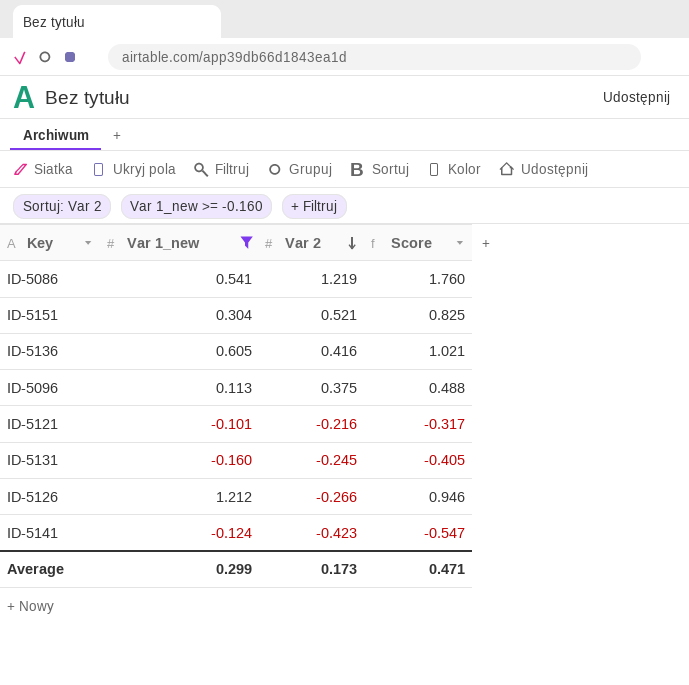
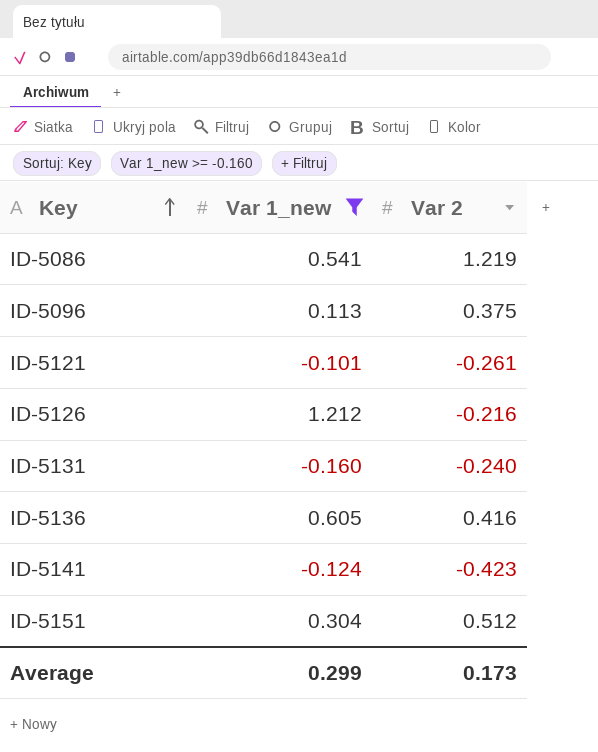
row order: Var 2 descending -> Key ascending
column Score | formula: [Var 1_new] + [Var 2] -> none
ID-5121 | Var 2: -0.216 -> -0.261
ID-5126 | Var 2: -0.266 -> -0.216
ID-5131 | Var 2: -0.245 -> -0.240
ID-5151 | Var 2: 0.521 -> 0.512

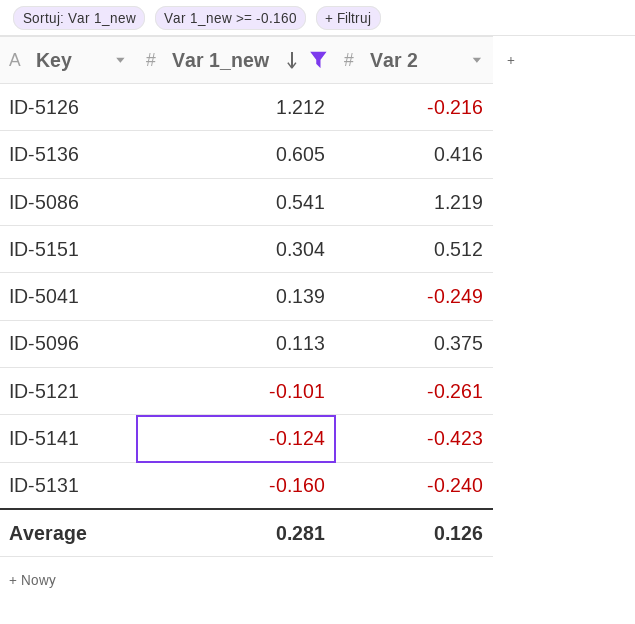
row order: Key ascending -> Var 1_new descending
row ID-5041: none -> 0.139 | -0.249
Average | Var 1_new: 0.299 -> 0.281
Average | Var 2: 0.173 -> 0.126

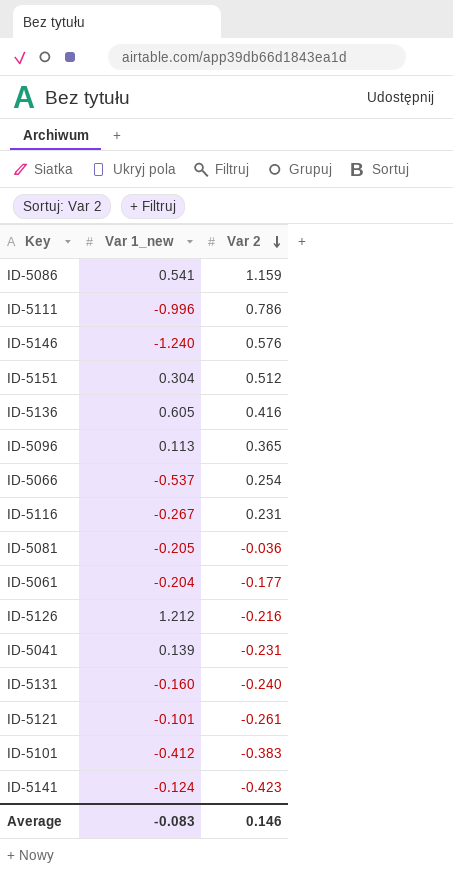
filter: Var 1_new >= -0.160 -> none
row order: Var 1_new descending -> Var 2 descending
ID-5086 | Var 2: 1.219 -> 1.159
ID-5096 | Var 2: 0.375 -> 0.365
ID-5041 | Var 2: -0.249 -> -0.231
Average | Var 1_new: 0.281 -> -0.083
Average | Var 2: 0.126 -> 0.146

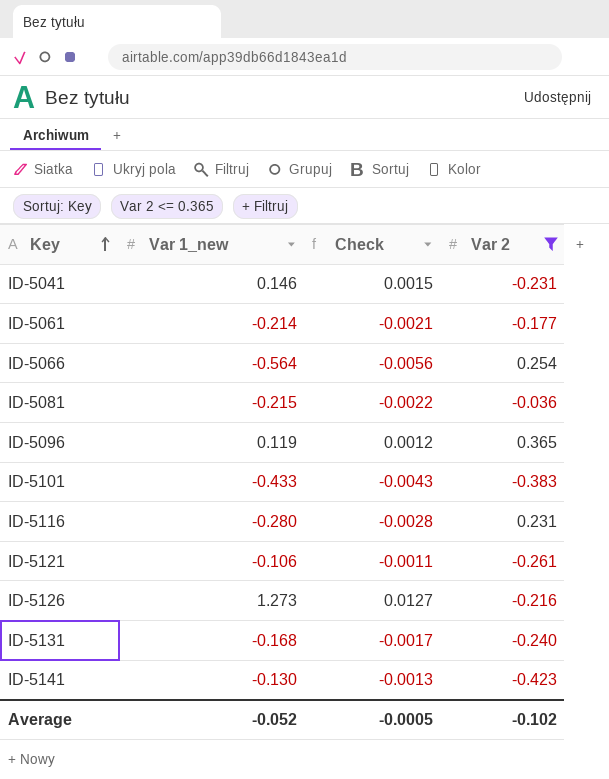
filter: none -> Var 2 <= 0.365
row order: Var 2 descending -> Key ascending
column Check | formula: none -> [Var 1_new] * 0.01
ID-5041 | Var 1_new: 0.139 -> 0.146
ID-5061 | Var 1_new: -0.204 -> -0.214
ID-5066 | Var 1_new: -0.537 -> -0.564
ID-5081 | Var 1_new: -0.205 -> -0.215
ID-5096 | Var 1_new: 0.113 -> 0.119
ID-5101 | Var 1_new: -0.412 -> -0.433
ID-5116 | Var 1_new: -0.267 -> -0.280
ID-5121 | Var 1_new: -0.101 -> -0.106
ID-5126 | Var 1_new: 1.212 -> 1.273
ID-5131 | Var 1_new: -0.160 -> -0.168
ID-5141 | Var 1_new: -0.124 -> -0.130
Average | Var 1_new: -0.083 -> -0.052
Average | Var 2: 0.146 -> -0.102

